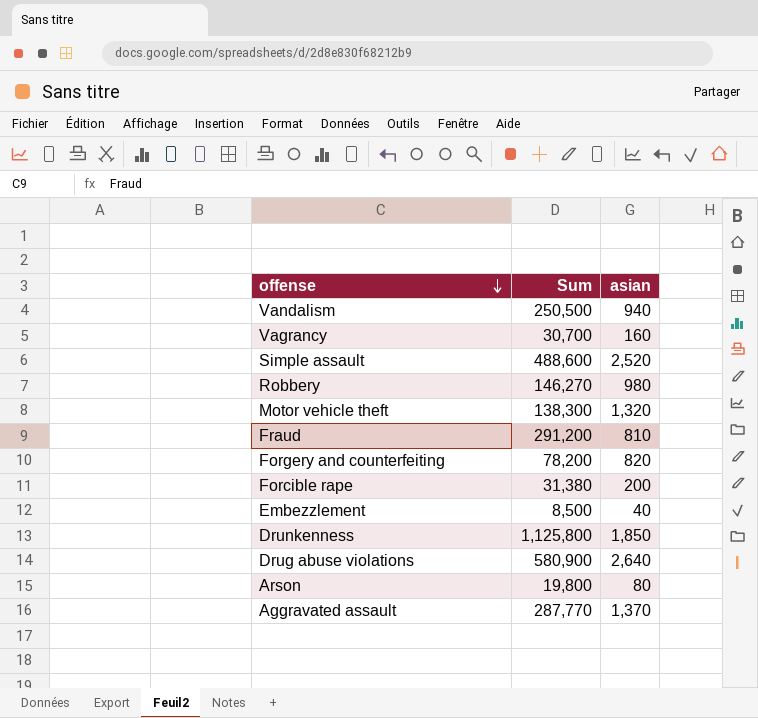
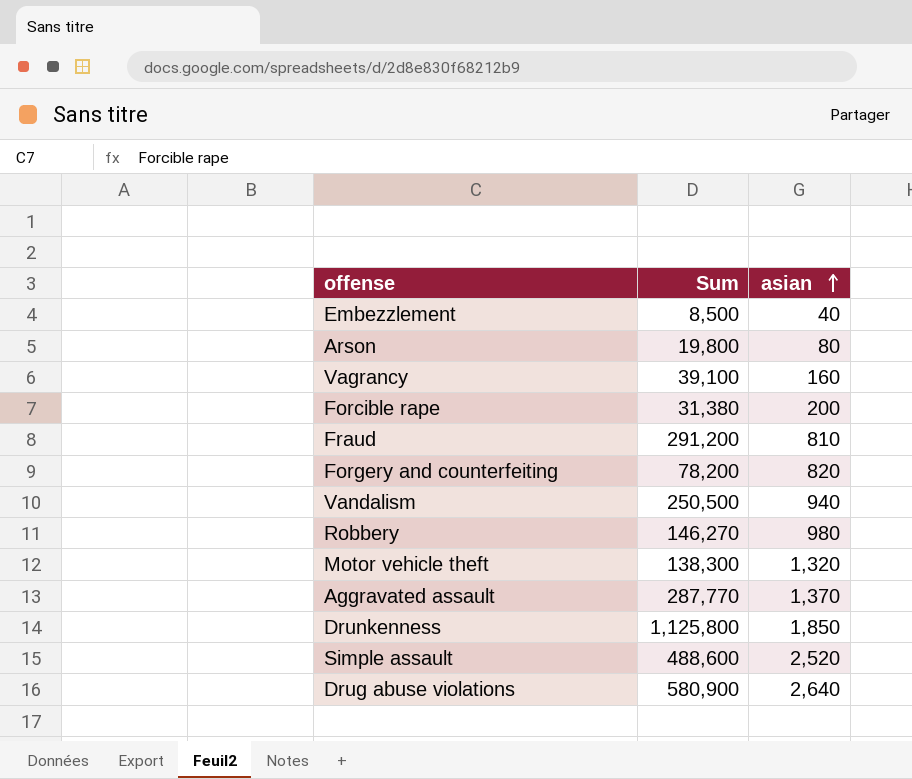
row order: offense descending -> asian ascending
Vagrancy | Sum: 30,700 -> 39,100

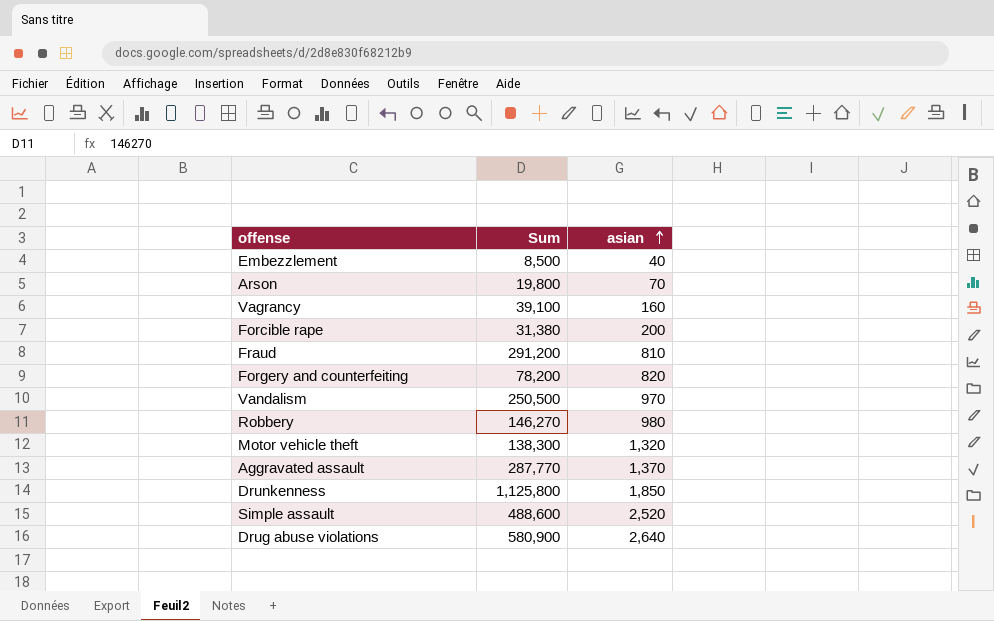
Arson | asian: 80 -> 70
Vandalism | asian: 940 -> 970

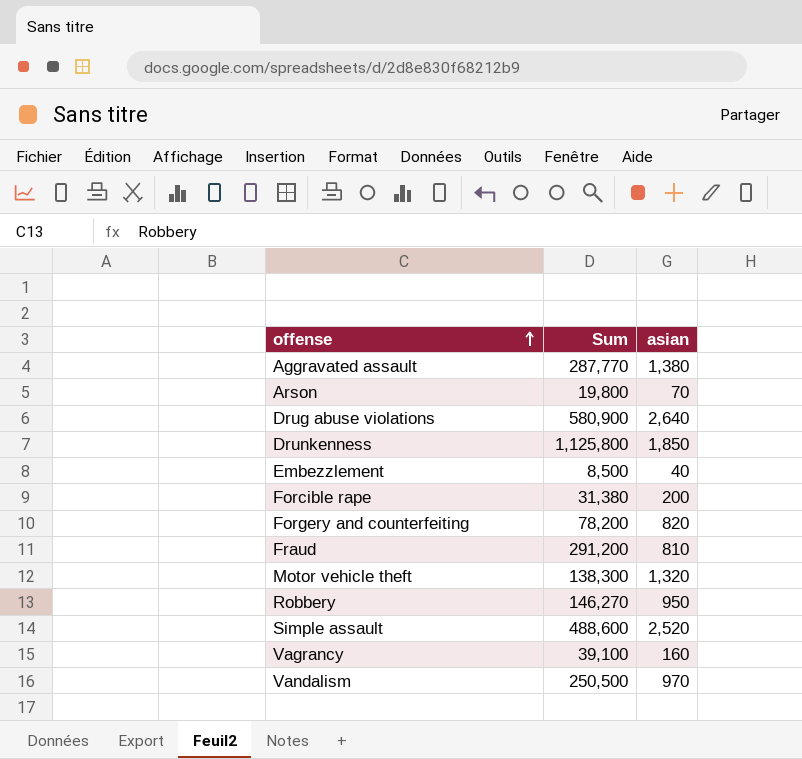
row order: asian ascending -> offense ascending
Aggravated assault | asian: 1,370 -> 1,380
Robbery | asian: 980 -> 950

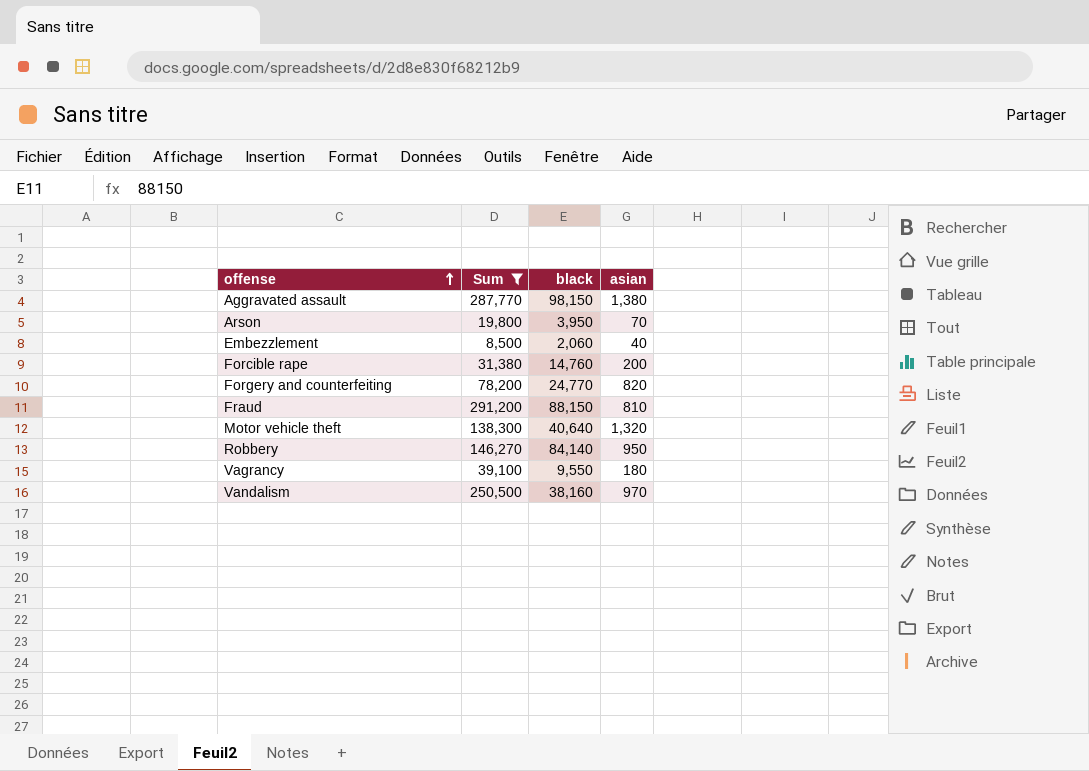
filter: none -> Sum <= 291,200
column black | position: none -> 3
Vagrancy | asian: 160 -> 180

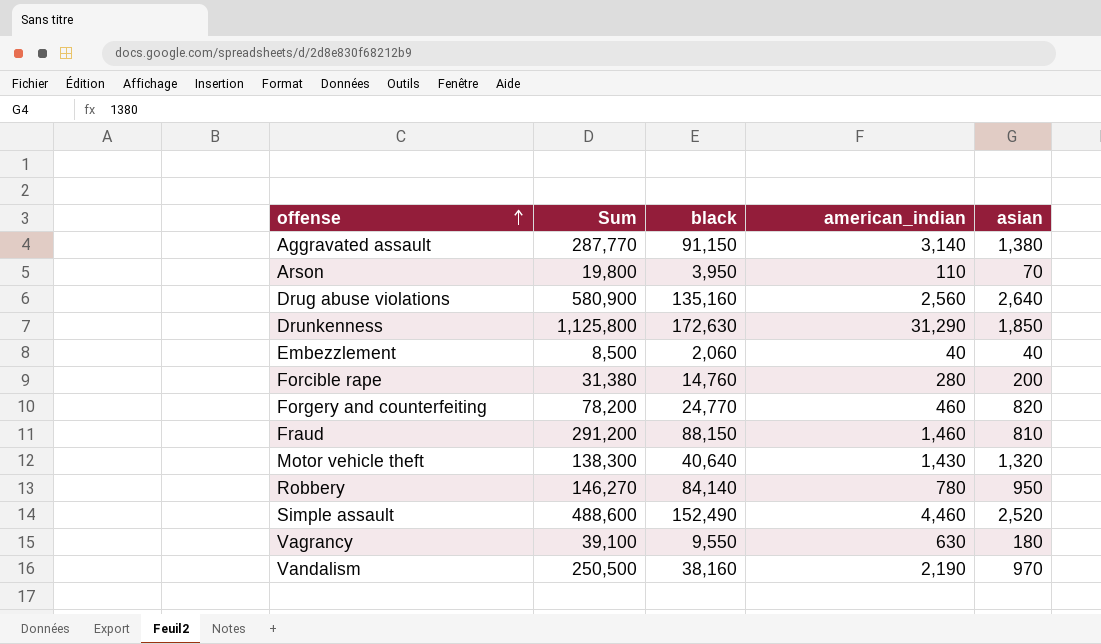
filter: Sum <= 291,200 -> none
column american_indian | position: none -> 4
Aggravated assault | black: 98,150 -> 91,150

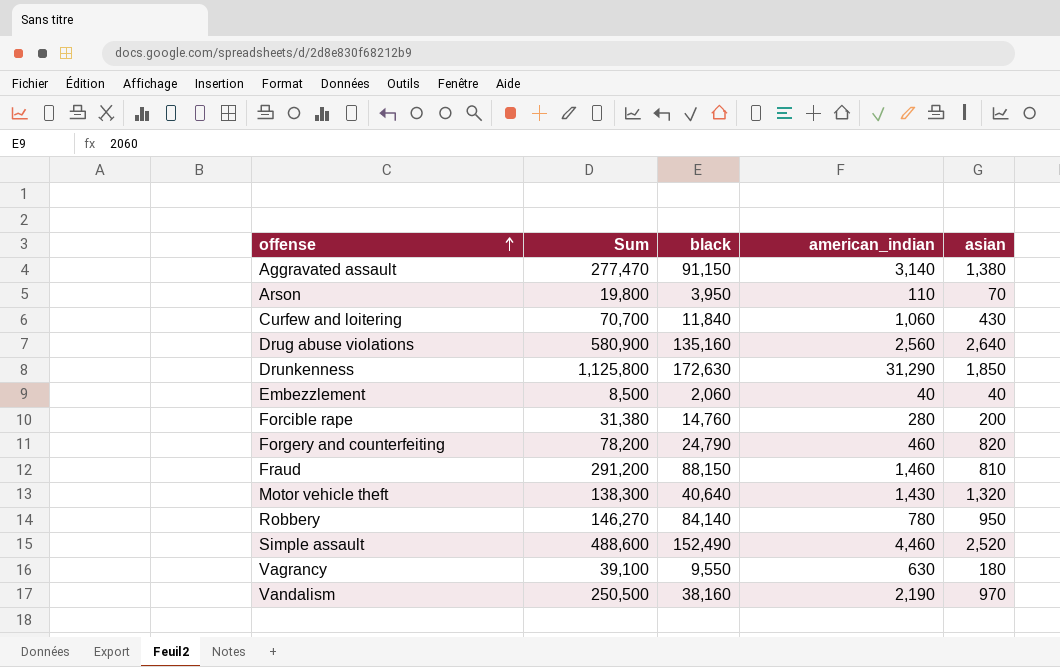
Aggravated assault | Sum: 287,770 -> 277,470
row Curfew and loitering: none -> 70,700 | 11,840 | 1,060 | 430
Forgery and counterfeiting | black: 24,770 -> 24,790

